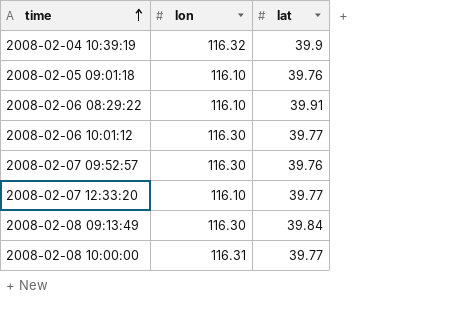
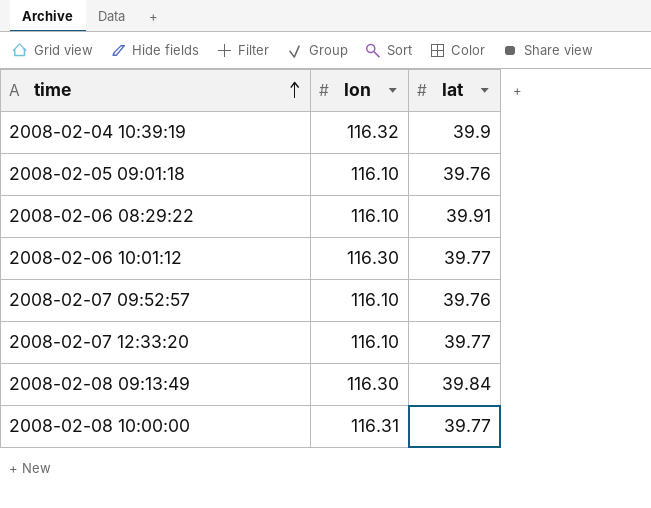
2008-02-07 09:52:57 | lon: 116.30 -> 116.10

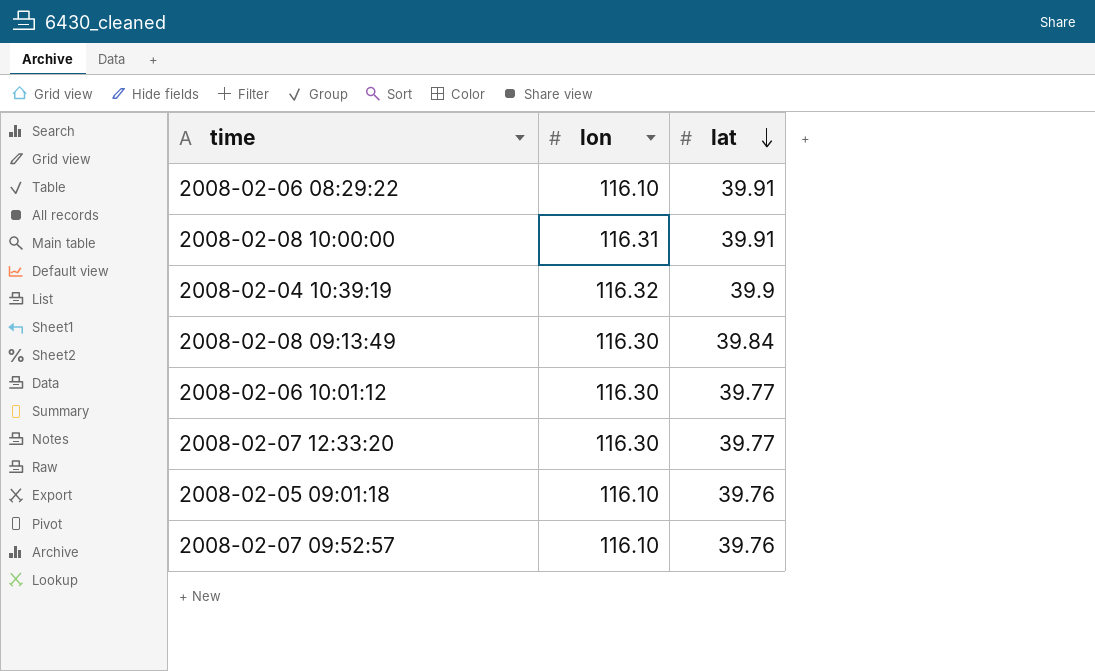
row order: time ascending -> lat descending
2008-02-08 10:00:00 | lat: 39.77 -> 39.91
2008-02-07 12:33:20 | lon: 116.10 -> 116.30

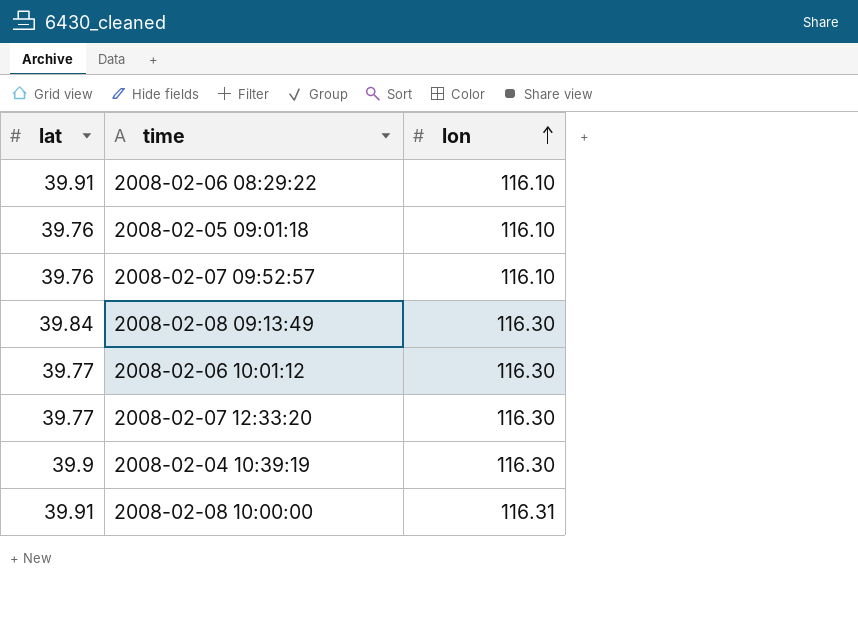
row order: lat descending -> lon ascending
column lat | position: 3 -> 1
2008-02-04 10:39:19 | lon: 116.32 -> 116.30

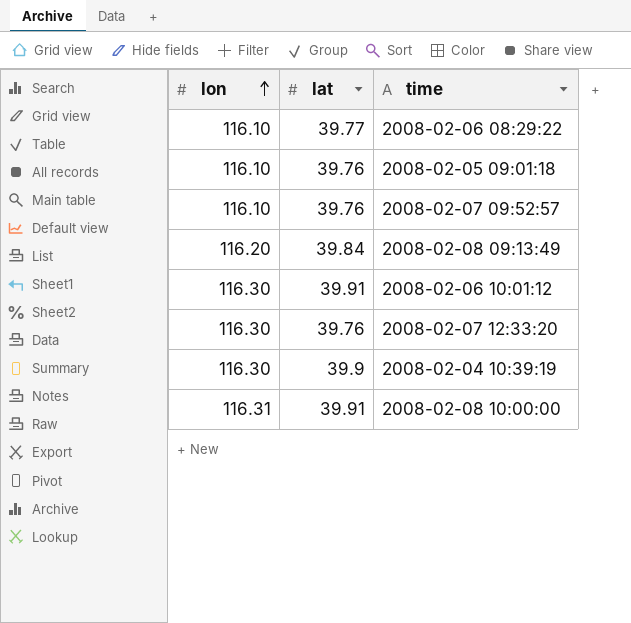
column lon | position: 3 -> 1
2008-02-06 08:29:22 | lat: 39.91 -> 39.77
2008-02-08 09:13:49 | lon: 116.30 -> 116.20
2008-02-06 10:01:12 | lat: 39.77 -> 39.91
2008-02-07 12:33:20 | lat: 39.77 -> 39.76

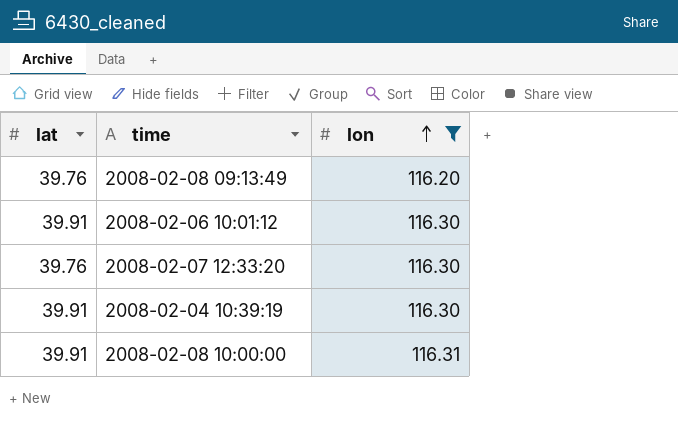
filter: none -> lon != 116.10
column lon | position: 1 -> 3
2008-02-08 09:13:49 | lat: 39.84 -> 39.76
2008-02-04 10:39:19 | lat: 39.9 -> 39.91

